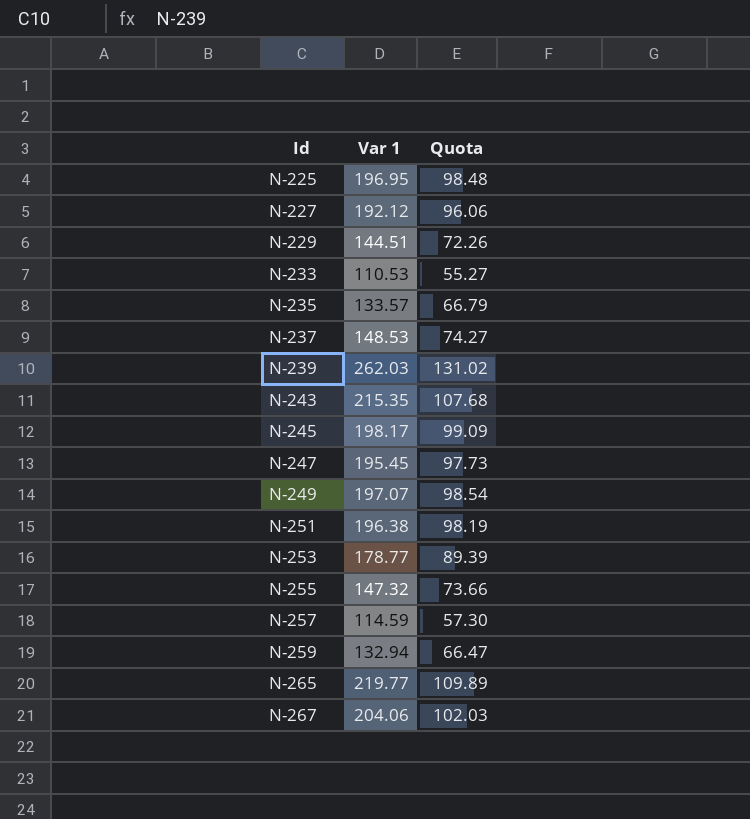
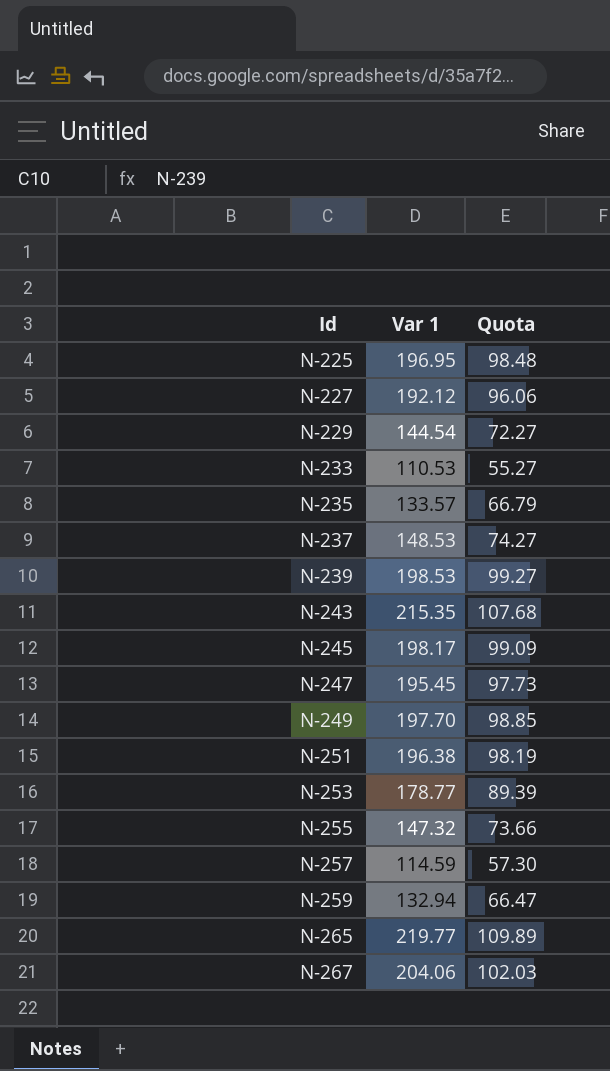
N-229 | Var 1: 144.51 -> 144.54
N-229 | Quota: 72.26 -> 72.27
N-239 | Var 1: 262.03 -> 198.53
N-239 | Quota: 131.02 -> 99.27
N-249 | Var 1: 197.07 -> 197.70
N-249 | Quota: 98.54 -> 98.85

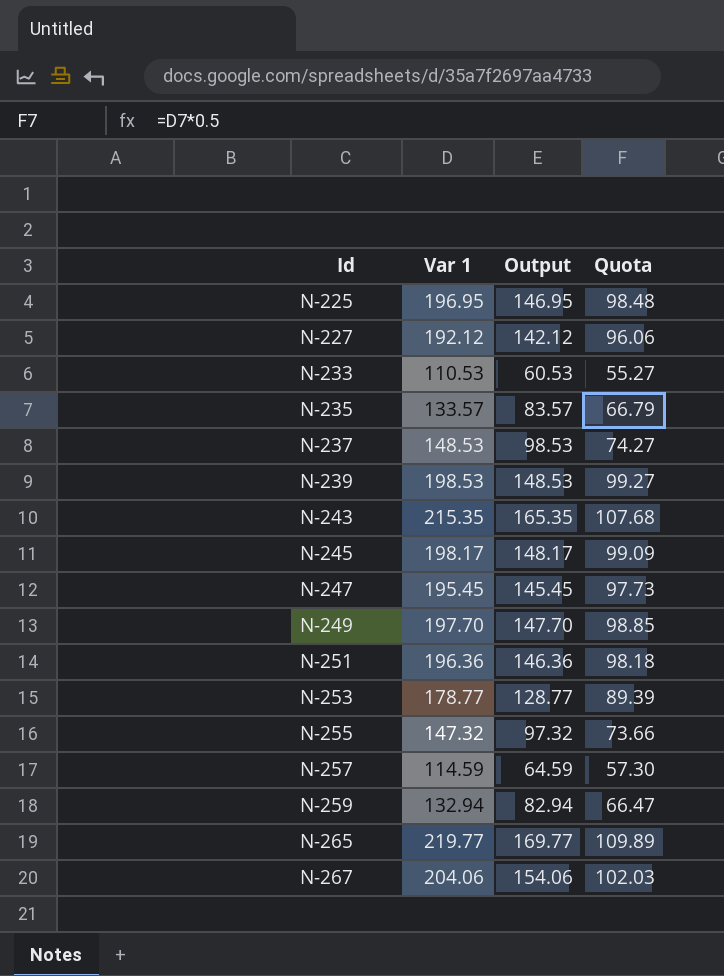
column Output | formula: none -> [Var 1] - 50
row N-229: 144.54 | 72.27 -> none
N-251 | Var 1: 196.38 -> 196.36
N-251 | Quota: 98.19 -> 98.18

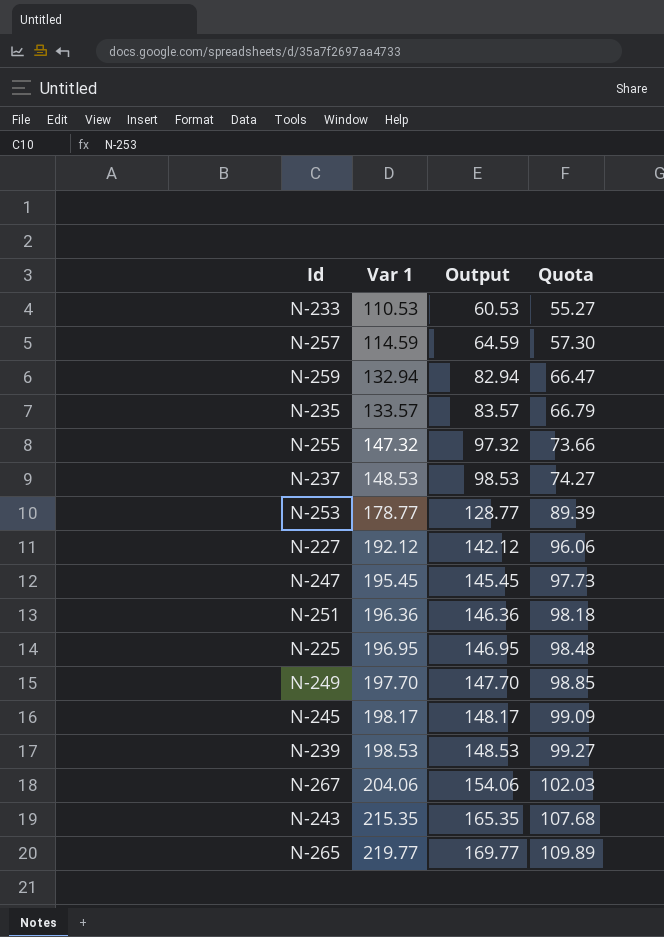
row order: Id ascending -> Var 1 ascending

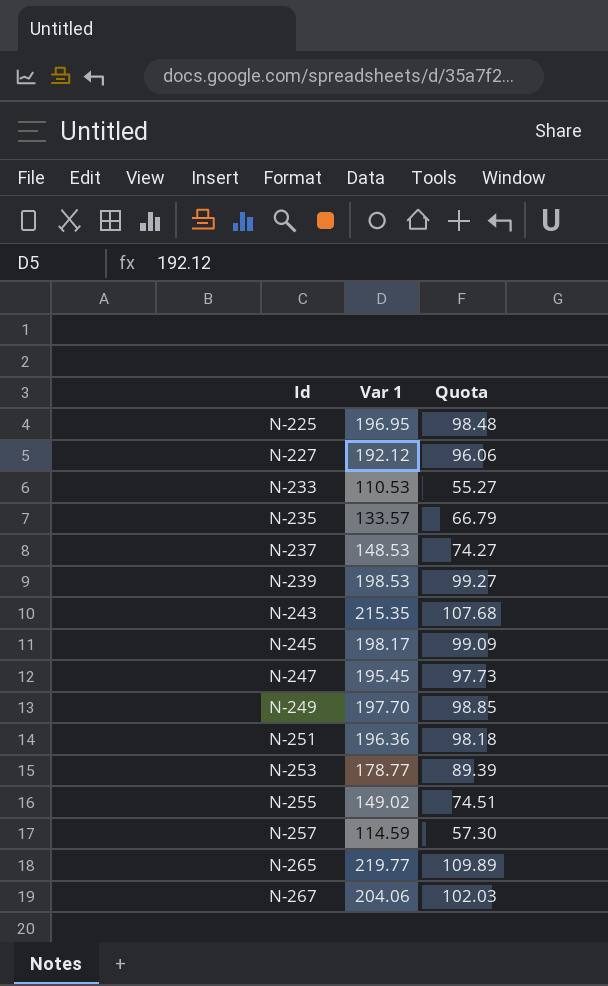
row order: Var 1 ascending -> Id ascending
column Output | formula: [Var 1] - 50 -> none
row N-259: 132.94 | 82.94 | 66.47 -> none
N-255 | Var 1: 147.32 -> 149.02
N-255 | Quota: 73.66 -> 74.51

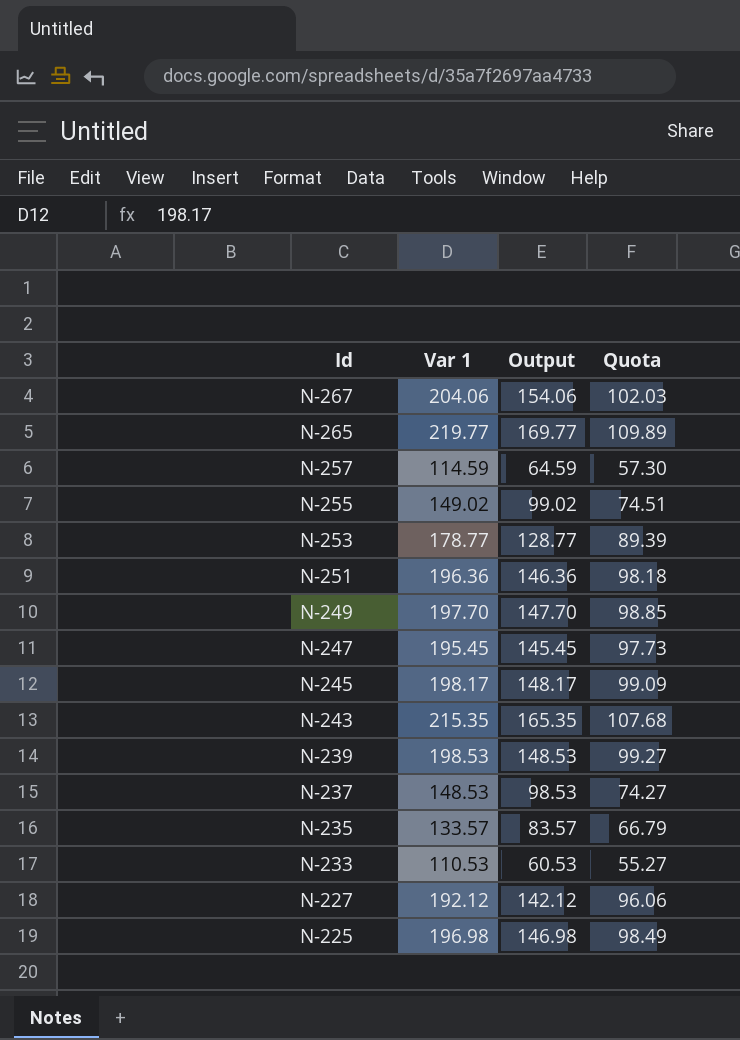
row order: Id ascending -> Id descending
column Output | formula: none -> [Var 1] - 50
N-225 | Var 1: 196.95 -> 196.98
N-225 | Quota: 98.48 -> 98.49

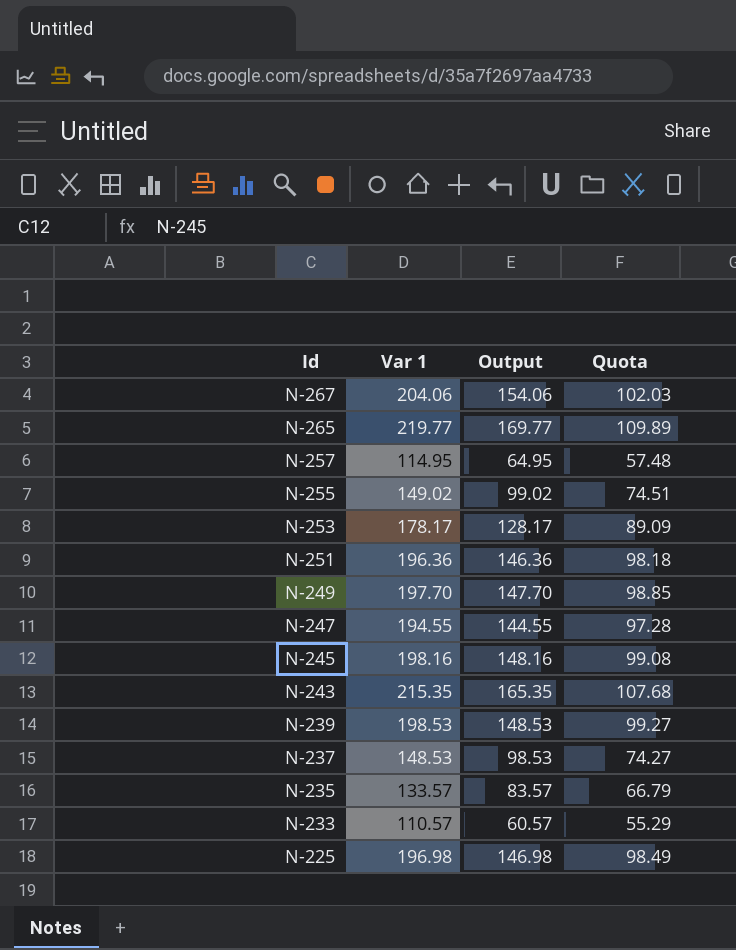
row N-227: 192.12 | 142.12 | 96.06 -> none
N-257 | Var 1: 114.59 -> 114.95
N-257 | Output: 64.59 -> 64.95
N-257 | Quota: 57.30 -> 57.48
N-253 | Var 1: 178.77 -> 178.17
N-253 | Output: 128.77 -> 128.17
N-253 | Quota: 89.39 -> 89.09
N-247 | Var 1: 195.45 -> 194.55
N-247 | Output: 145.45 -> 144.55
N-247 | Quota: 97.73 -> 97.28
N-245 | Var 1: 198.17 -> 198.16
N-245 | Output: 148.17 -> 148.16
N-245 | Quota: 99.09 -> 99.08
N-233 | Var 1: 110.53 -> 110.57
N-233 | Output: 60.53 -> 60.57
N-233 | Quota: 55.27 -> 55.29

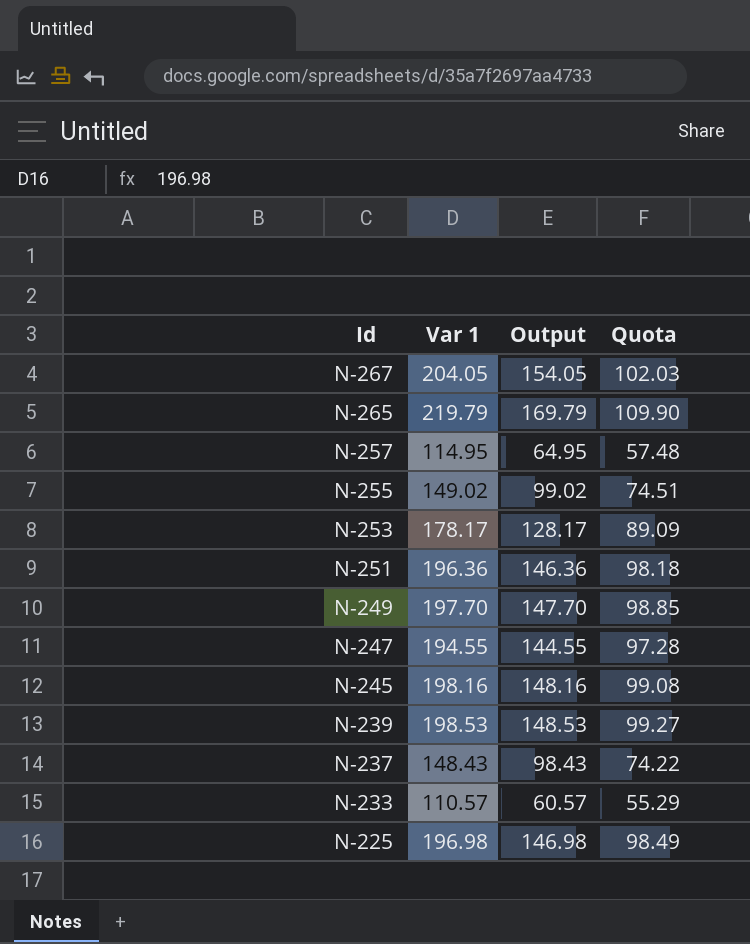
row N-243: 215.35 | 165.35 | 107.68 -> none
row N-235: 133.57 | 83.57 | 66.79 -> none
N-267 | Var 1: 204.06 -> 204.05
N-267 | Output: 154.06 -> 154.05
N-265 | Var 1: 219.77 -> 219.79
N-265 | Output: 169.77 -> 169.79
N-265 | Quota: 109.89 -> 109.90
N-237 | Var 1: 148.53 -> 148.43
N-237 | Output: 98.53 -> 98.43
N-237 | Quota: 74.27 -> 74.22

